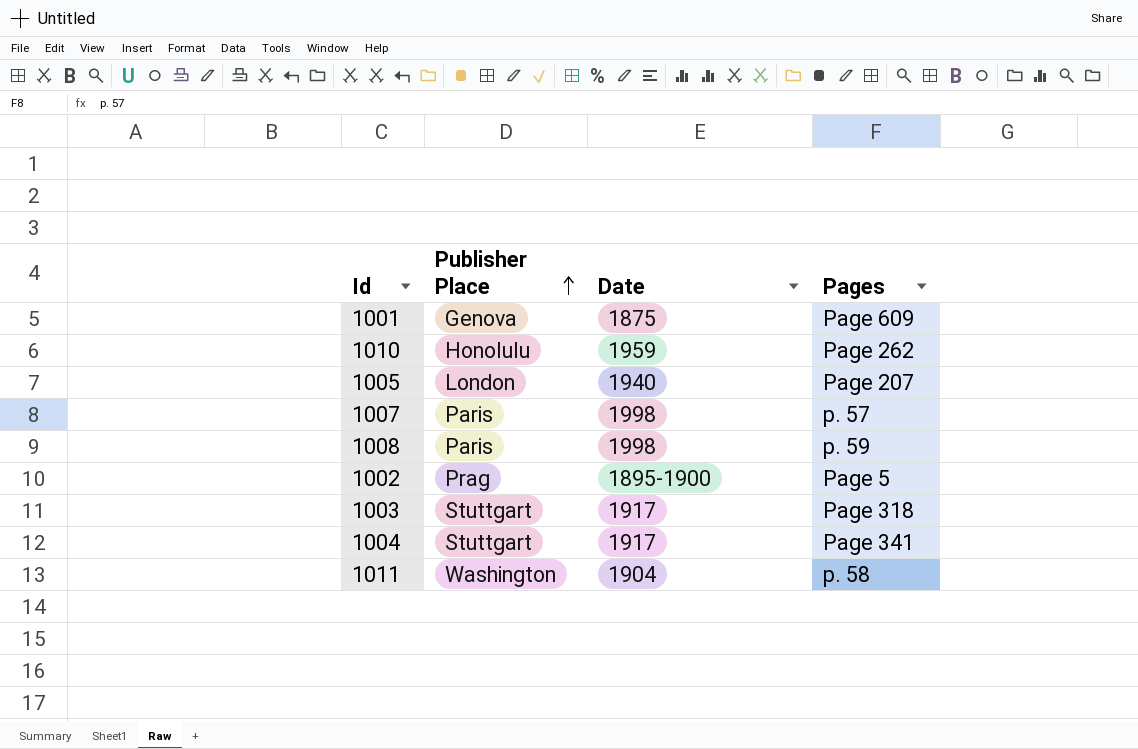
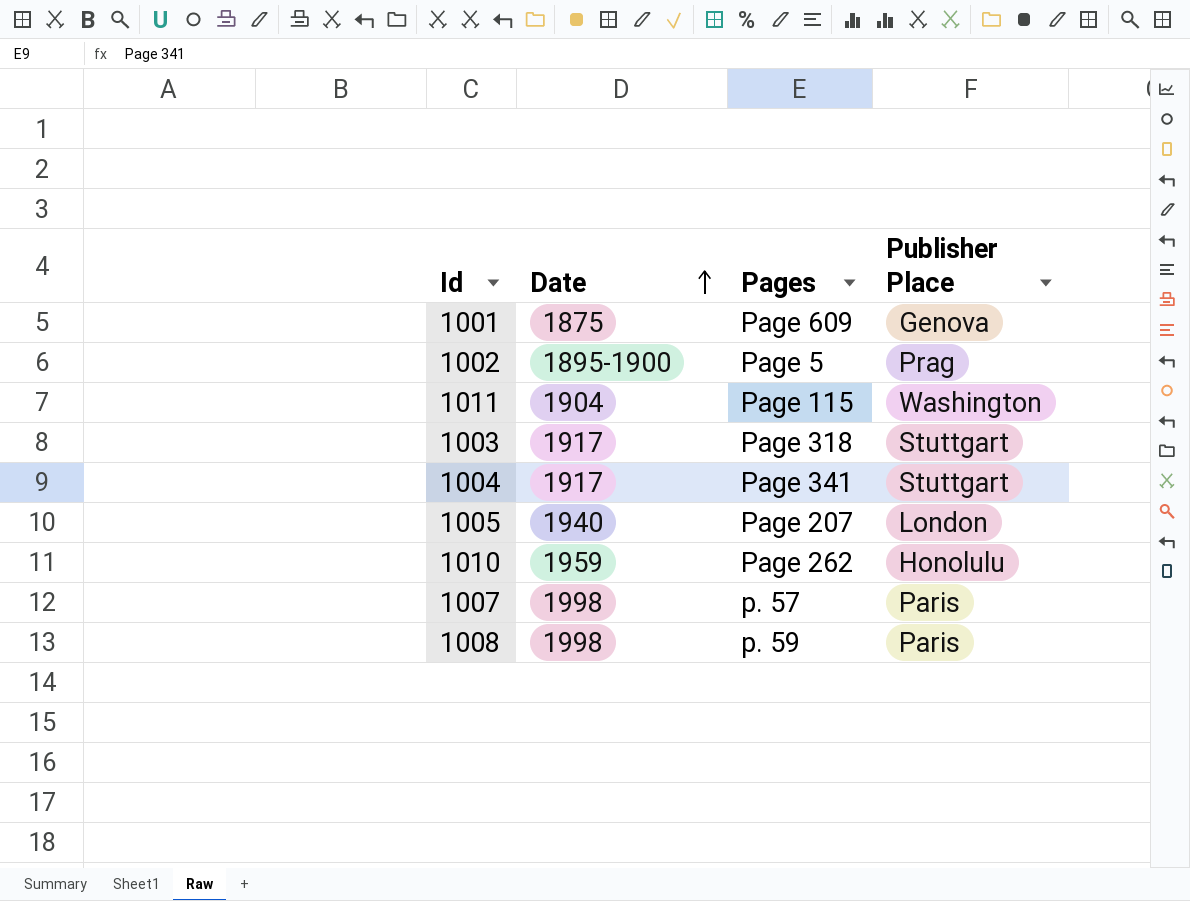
row order: Publisher Place ascending -> Date ascending
column Publisher Place | position: 2 -> 4
1011 | Pages: p. 58 -> Page 115

